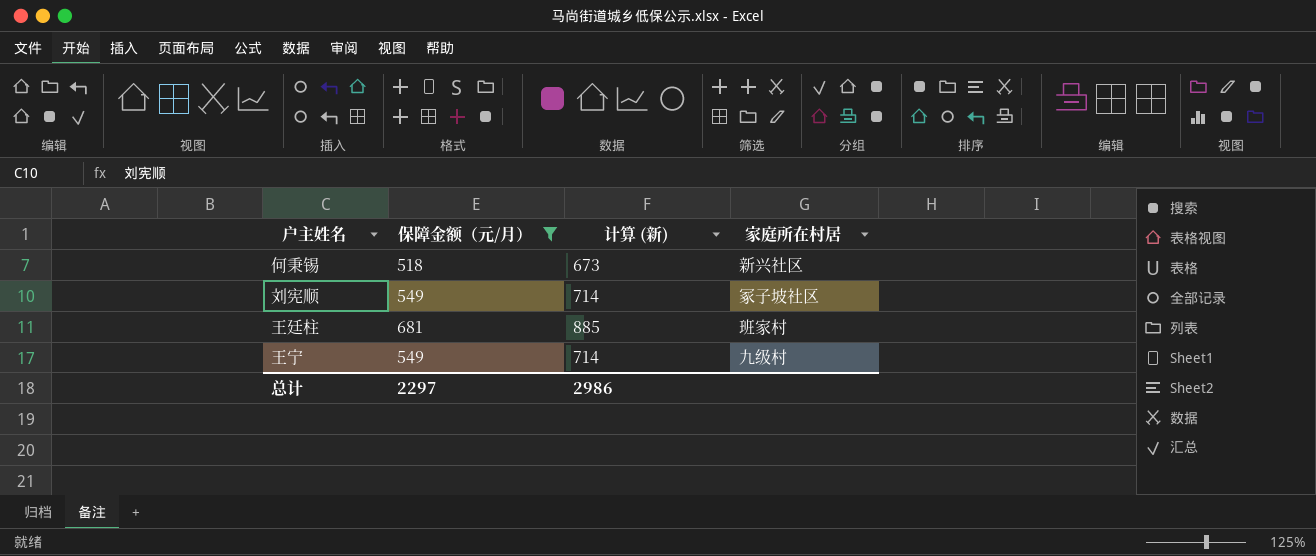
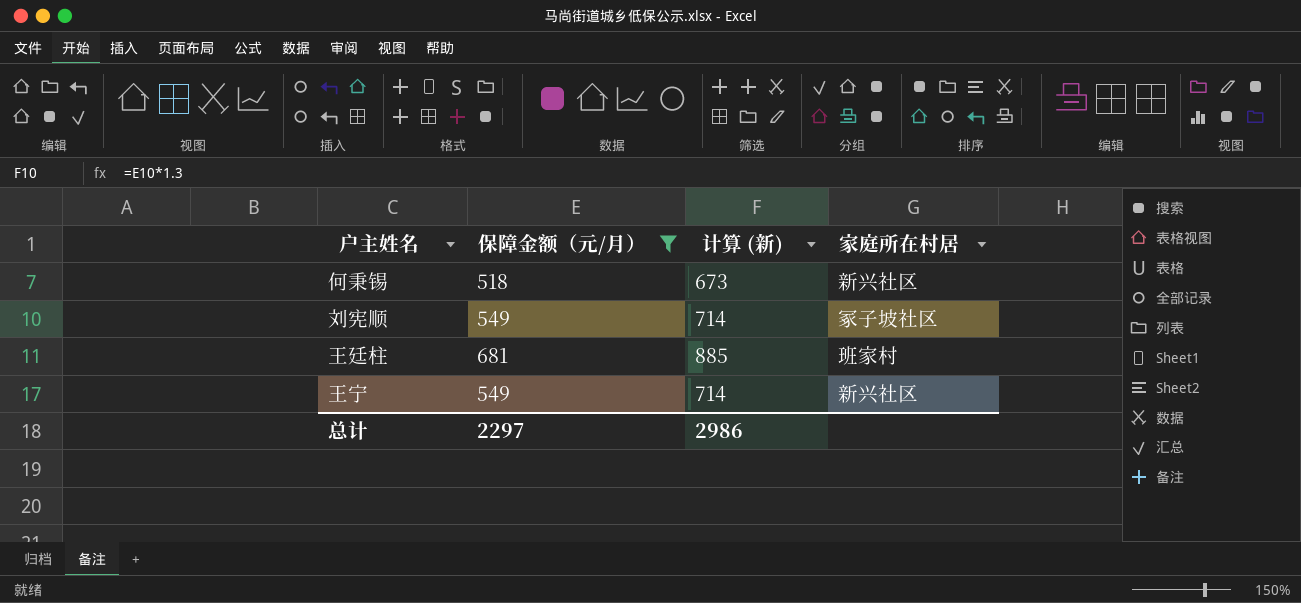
王宁 | 家庭所在村居: 九级村 -> 新兴社区

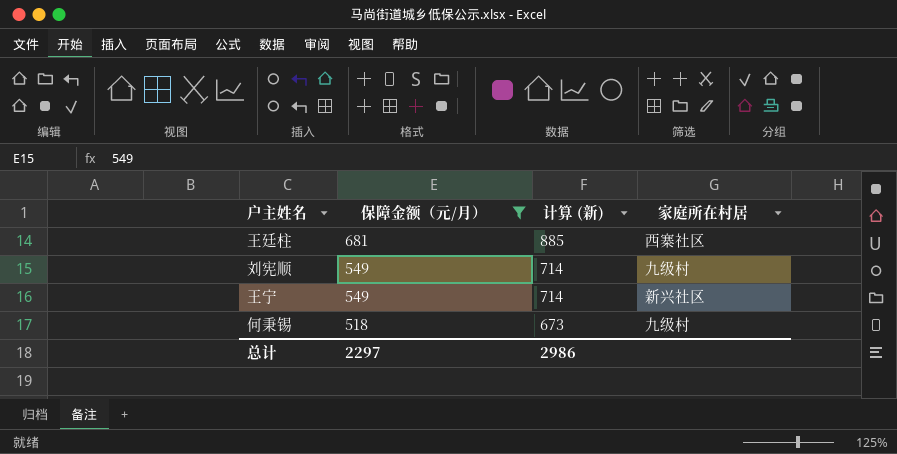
row order: none -> 保障金额（元/月） descending
王廷柱 | 家庭所在村居: 班家村 -> 西寨社区
刘宪顺 | 家庭所在村居: 冢子坡社区 -> 九级村
何秉锡 | 家庭所在村居: 新兴社区 -> 九级村

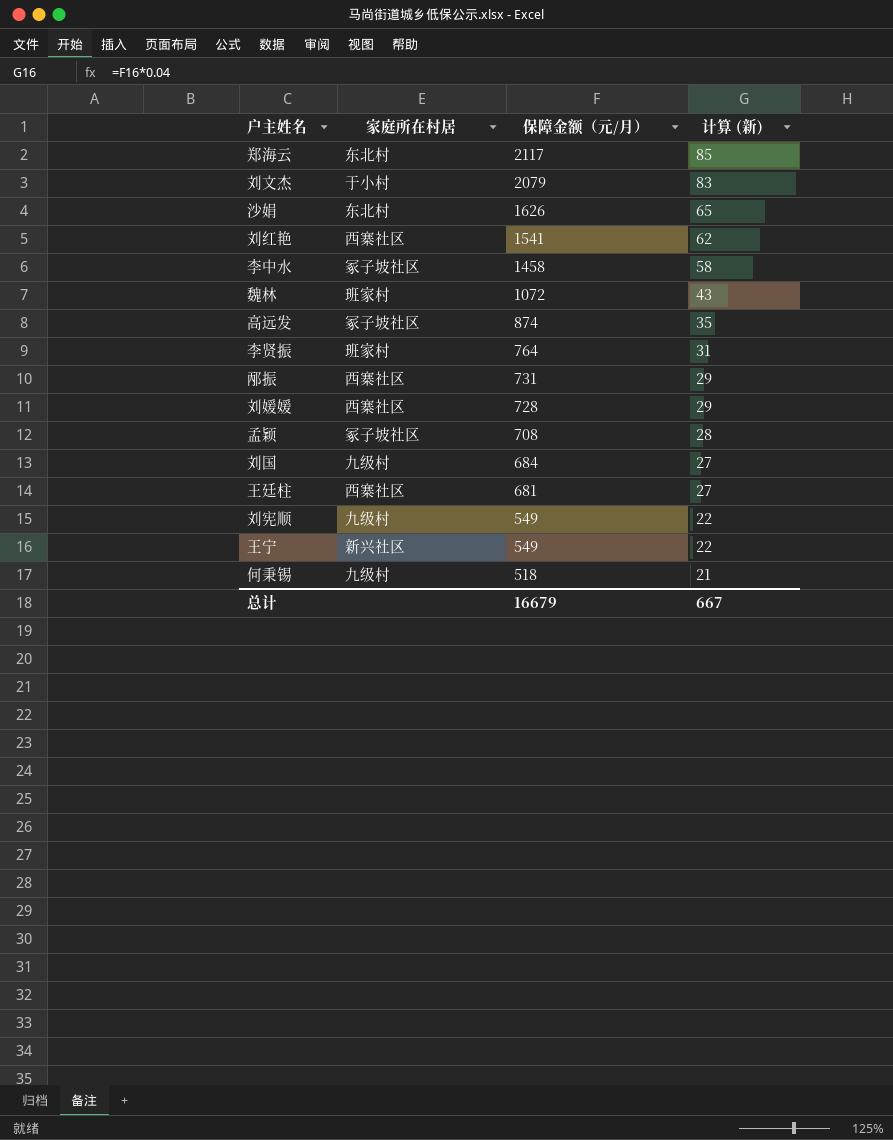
filter: 保障金额（元/月） <= 681 -> none
column 家庭所在村居 | position: 4 -> 2
column 计算 (新) | formula: [保障金额（元/月）] * 1.3 -> [保障金额（元/月）] * 0.04
总计 | 保障金额（元/月）: 2297 -> 16679
总计 | 计算 (新): 2986 -> 667

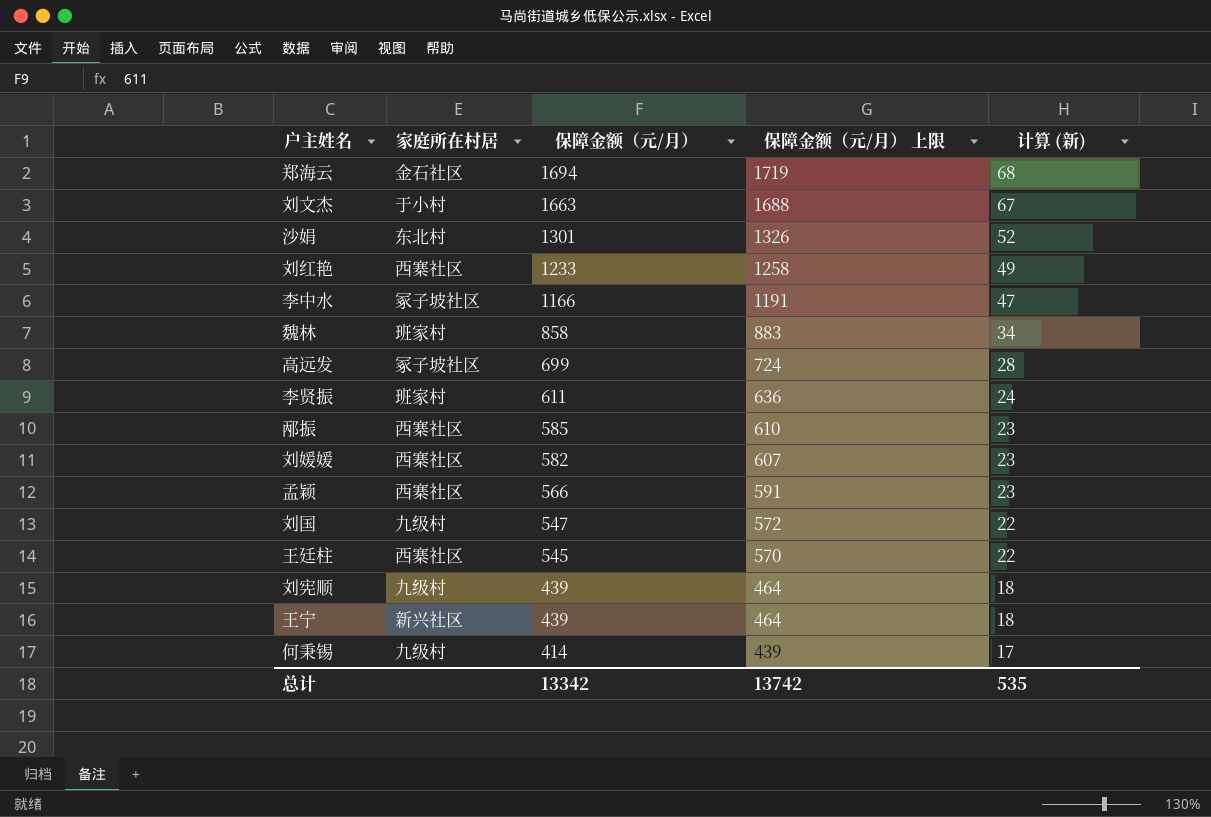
column 保障金额（元/月） 上限 | formula: none -> [保障金额（元/月）] + 25
郑海云 | 家庭所在村居: 东北村 -> 金石社区
郑海云 | 保障金额（元/月）: 2117 -> 1694
郑海云 | 计算 (新): 85 -> 68
刘文杰 | 保障金额（元/月）: 2079 -> 1663
刘文杰 | 计算 (新): 83 -> 67
沙娟 | 保障金额（元/月）: 1626 -> 1301
沙娟 | 计算 (新): 65 -> 52
刘红艳 | 保障金额（元/月）: 1541 -> 1233
刘红艳 | 计算 (新): 62 -> 49
李中水 | 保障金额（元/月）: 1458 -> 1166
李中水 | 计算 (新): 58 -> 47
魏林 | 保障金额（元/月）: 1072 -> 858
魏林 | 计算 (新): 43 -> 34
高远发 | 保障金额（元/月）: 874 -> 699
高远发 | 计算 (新): 35 -> 28
李贤振 | 保障金额（元/月）: 764 -> 611
李贤振 | 计算 (新): 31 -> 24
邴振 | 保障金额（元/月）: 731 -> 585
邴振 | 计算 (新): 29 -> 23
刘媛媛 | 保障金额（元/月）: 728 -> 582
刘媛媛 | 计算 (新): 29 -> 23
孟颖 | 家庭所在村居: 冢子坡社区 -> 西寨社区
孟颖 | 保障金额（元/月）: 708 -> 566
孟颖 | 计算 (新): 28 -> 23
刘国 | 保障金额（元/月）: 684 -> 547
刘国 | 计算 (新): 27 -> 22
王廷柱 | 保障金额（元/月）: 681 -> 545
王廷柱 | 计算 (新): 27 -> 22
刘宪顺 | 保障金额（元/月）: 549 -> 439
刘宪顺 | 计算 (新): 22 -> 18
王宁 | 保障金额（元/月）: 549 -> 439
王宁 | 计算 (新): 22 -> 18
何秉锡 | 保障金额（元/月）: 518 -> 414
何秉锡 | 计算 (新): 21 -> 17
总计 | 保障金额（元/月）: 16679 -> 13342
总计 | 计算 (新): 667 -> 535

